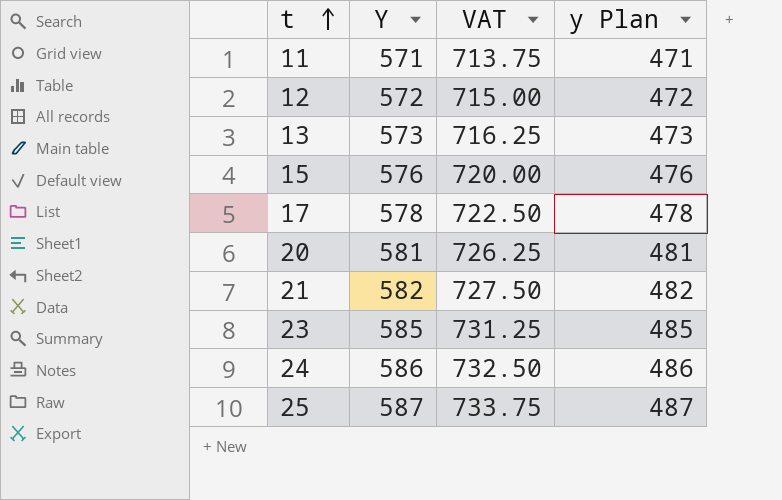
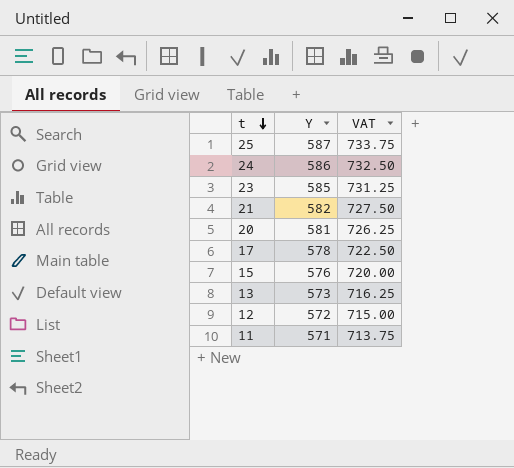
row order: t ascending -> t descending
column y Plan | formula: [Y] - 100 -> none

